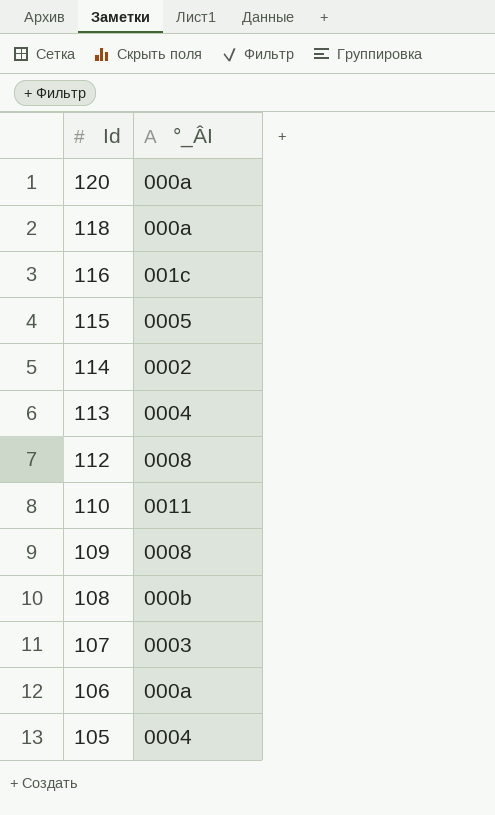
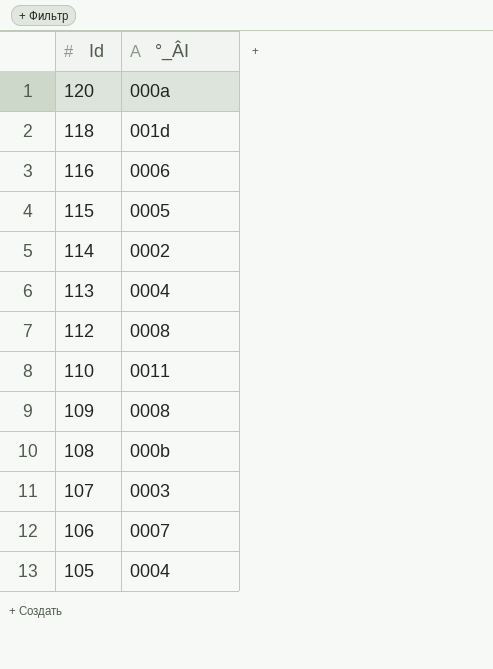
118 | °_ÂI: 000a -> 001d
116 | °_ÂI: 001c -> 0006
106 | °_ÂI: 000a -> 0007

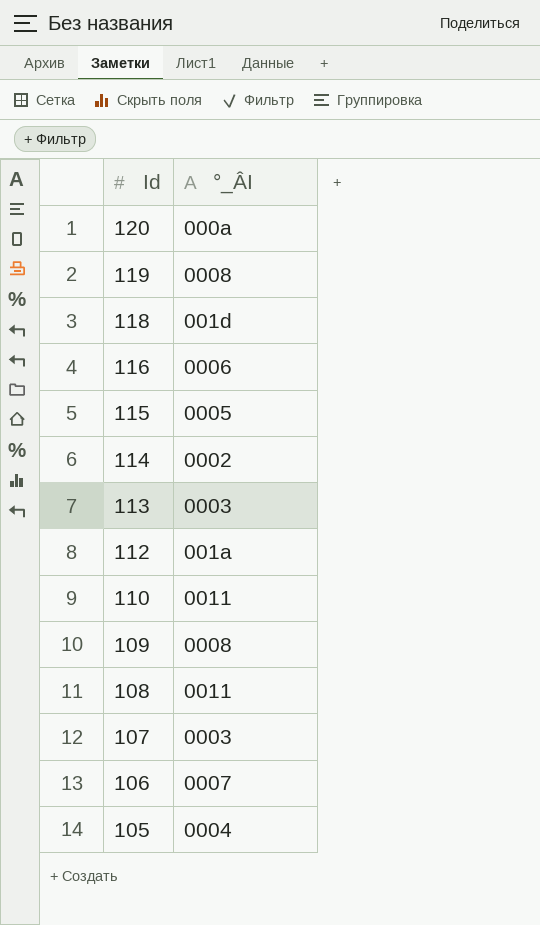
row 119: none -> 0008
113 | °_ÂI: 0004 -> 0003
112 | °_ÂI: 0008 -> 001a
108 | °_ÂI: 000b -> 0011

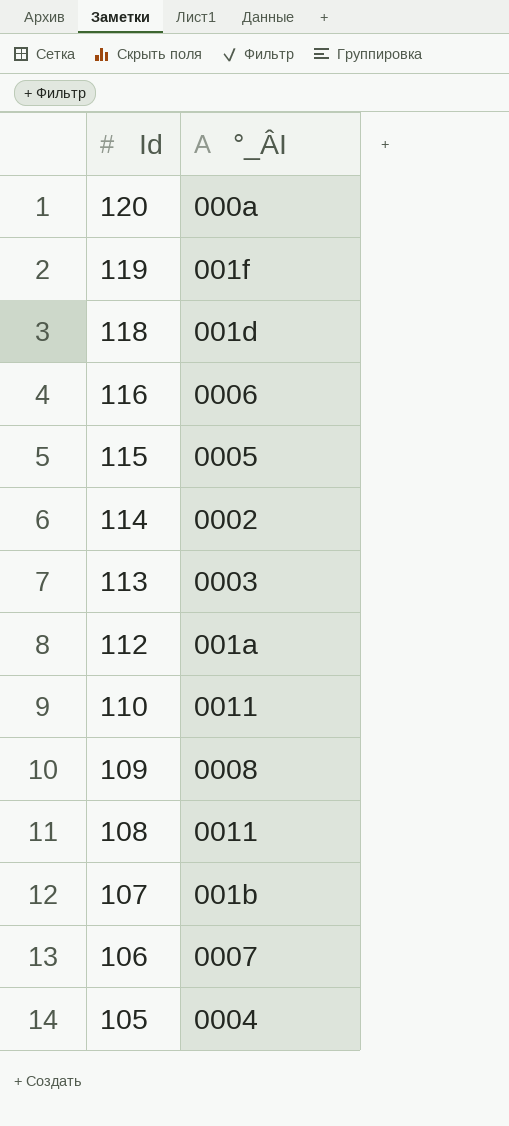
119 | °_ÂI: 0008 -> 001f
107 | °_ÂI: 0003 -> 001b

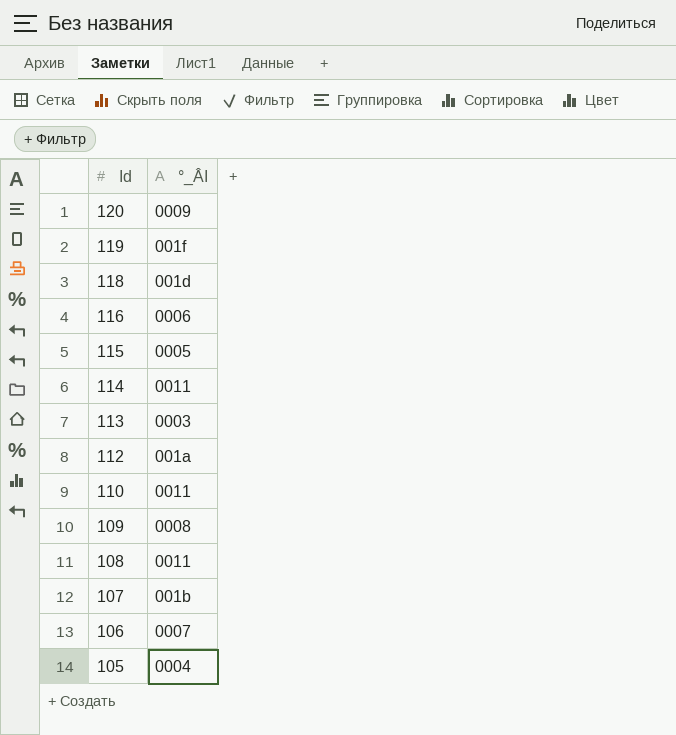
120 | °_ÂI: 000a -> 0009
114 | °_ÂI: 0002 -> 0011

